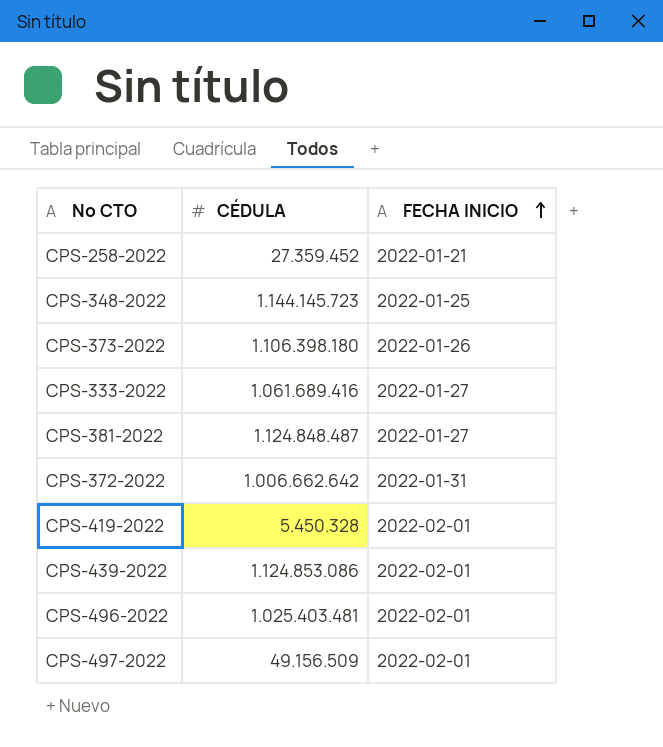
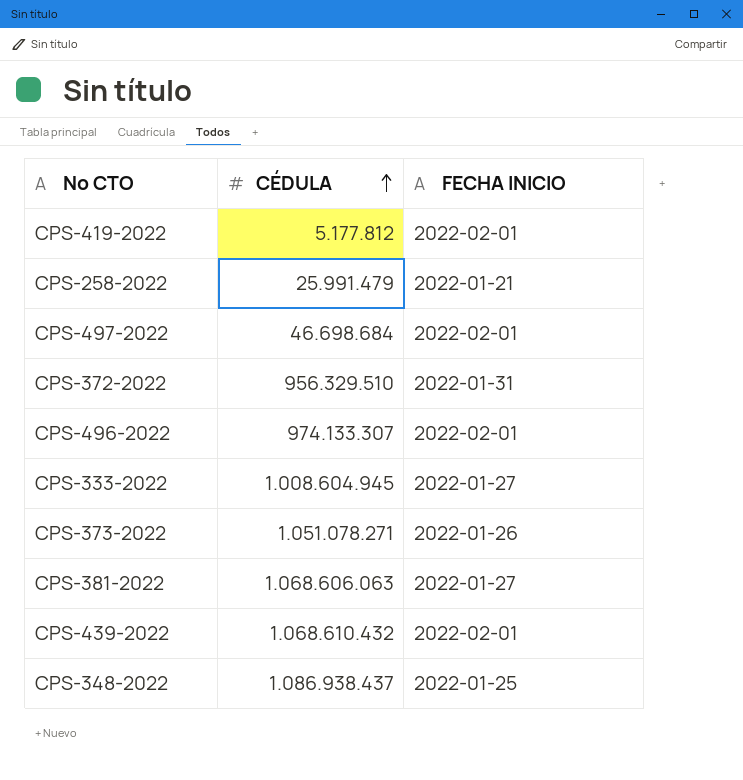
row order: FECHA INICIO ascending -> CÉDULA ascending
CPS-419-2022 | CÉDULA: 5.450.328 -> 5.177.812
CPS-258-2022 | CÉDULA: 27.359.452 -> 25.991.479
CPS-497-2022 | CÉDULA: 49.156.509 -> 46.698.684
CPS-372-2022 | CÉDULA: 1.006.662.642 -> 956.329.510
CPS-496-2022 | CÉDULA: 1.025.403.481 -> 974.133.307
CPS-333-2022 | CÉDULA: 1.061.689.416 -> 1.008.604.945
CPS-373-2022 | CÉDULA: 1.106.398.180 -> 1.051.078.271
CPS-381-2022 | CÉDULA: 1.124.848.487 -> 1.068.606.063
CPS-439-2022 | CÉDULA: 1.124.853.086 -> 1.068.610.432
CPS-348-2022 | CÉDULA: 1.144.145.723 -> 1.086.938.437

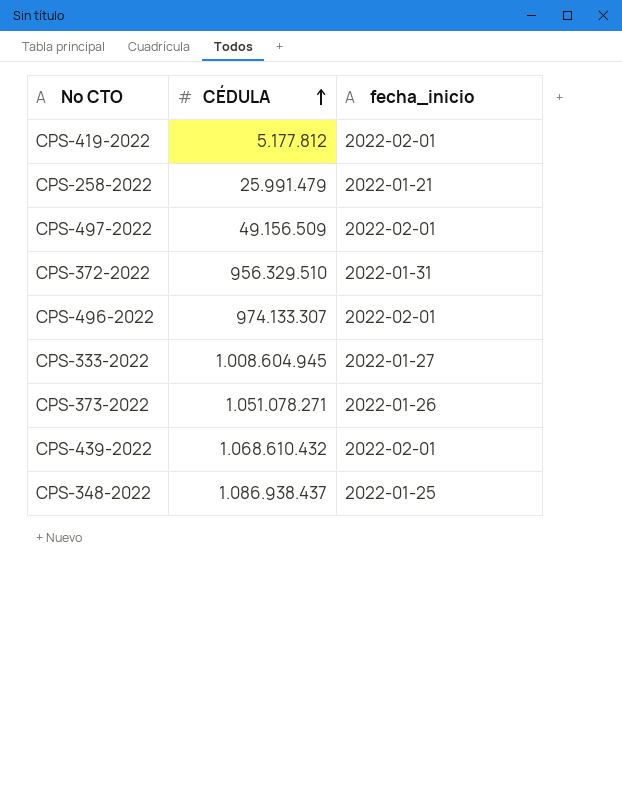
column name: FECHA INICIO -> fecha_inicio
row CPS-381-2022: 1.068.606.063 | 2022-01-27 -> none
CPS-497-2022 | CÉDULA: 46.698.684 -> 49.156.509

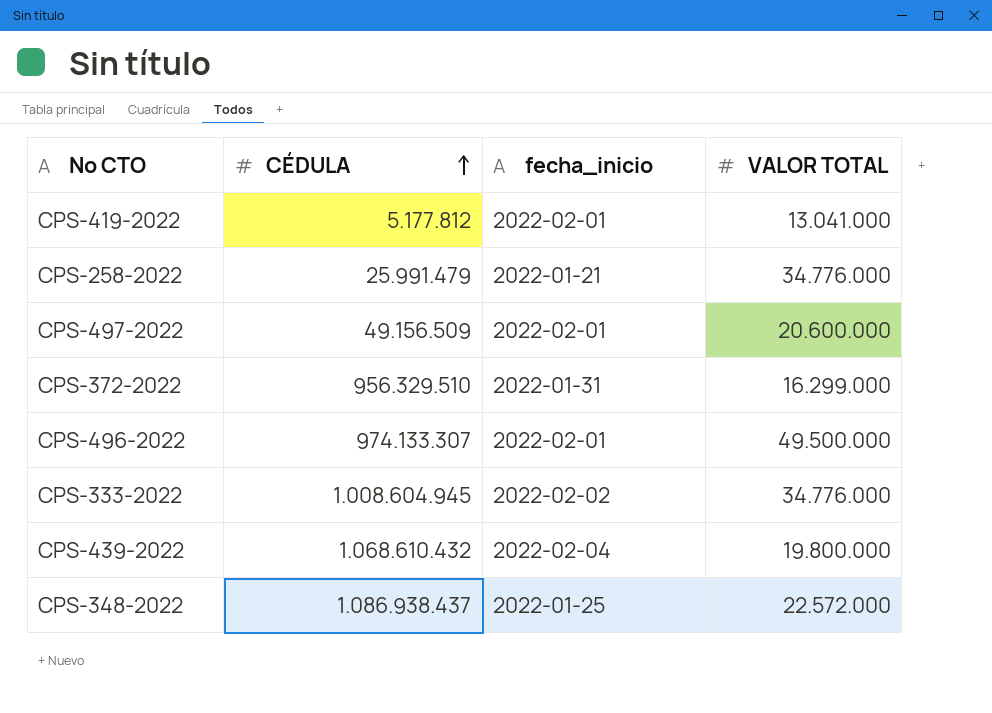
column VALOR TOTAL | position: none -> 4
row CPS-373-2022: 1.051.078.271 | 2022-01-26 -> none
CPS-333-2022 | fecha_inicio: 2022-01-27 -> 2022-02-02
CPS-439-2022 | fecha_inicio: 2022-02-01 -> 2022-02-04

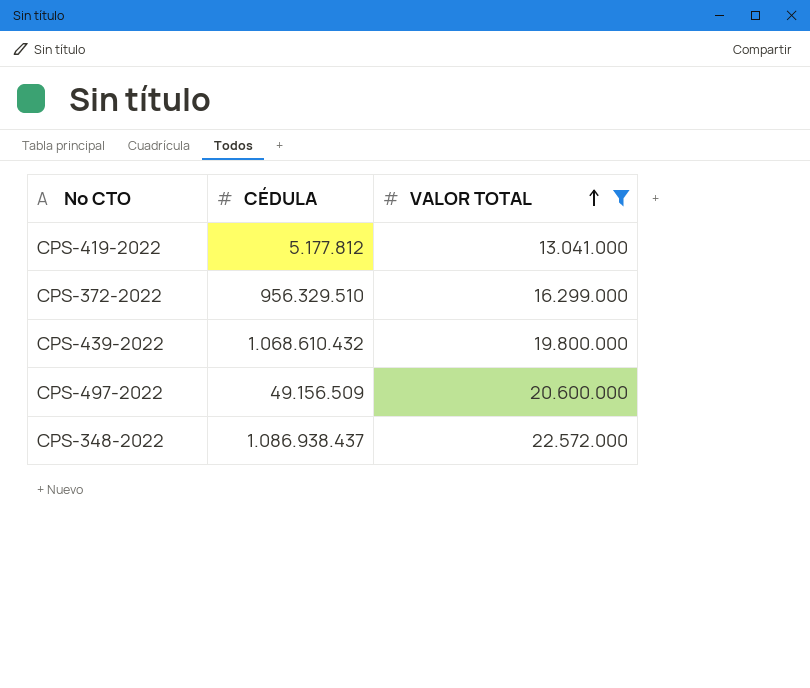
filter: none -> VALOR TOTAL <= 22.572.000
row order: CÉDULA ascending -> VALOR TOTAL ascending
column fecha_inicio | position: 3 -> none

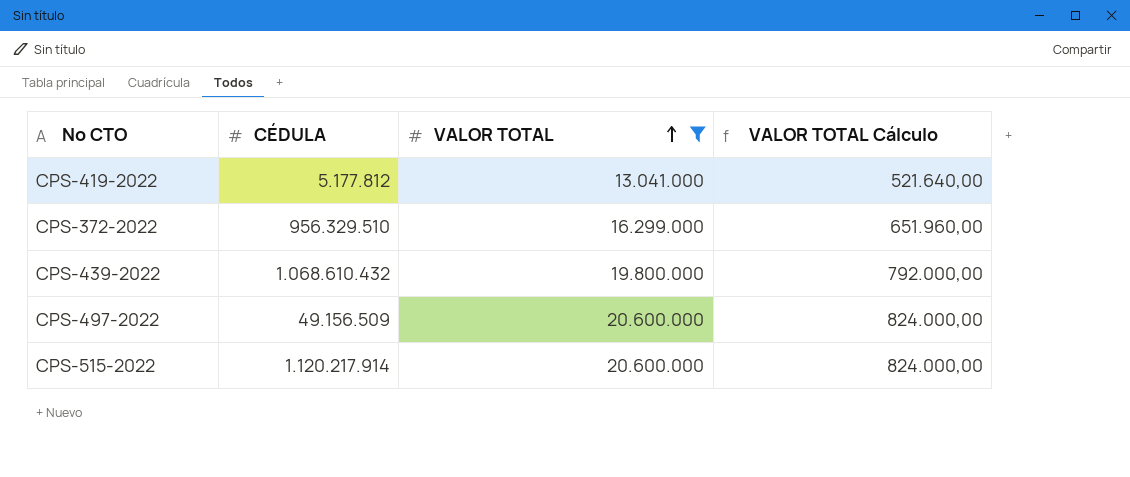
column VALOR TOTAL Cálculo | formula: none -> [VALOR TOTAL] * 0,04
row CPS-348-2022: 1.086.938.437 | 22.572.000 -> none
row CPS-515-2022: none -> 1.120.217.914 | 20.600.000 | 824.000,00

